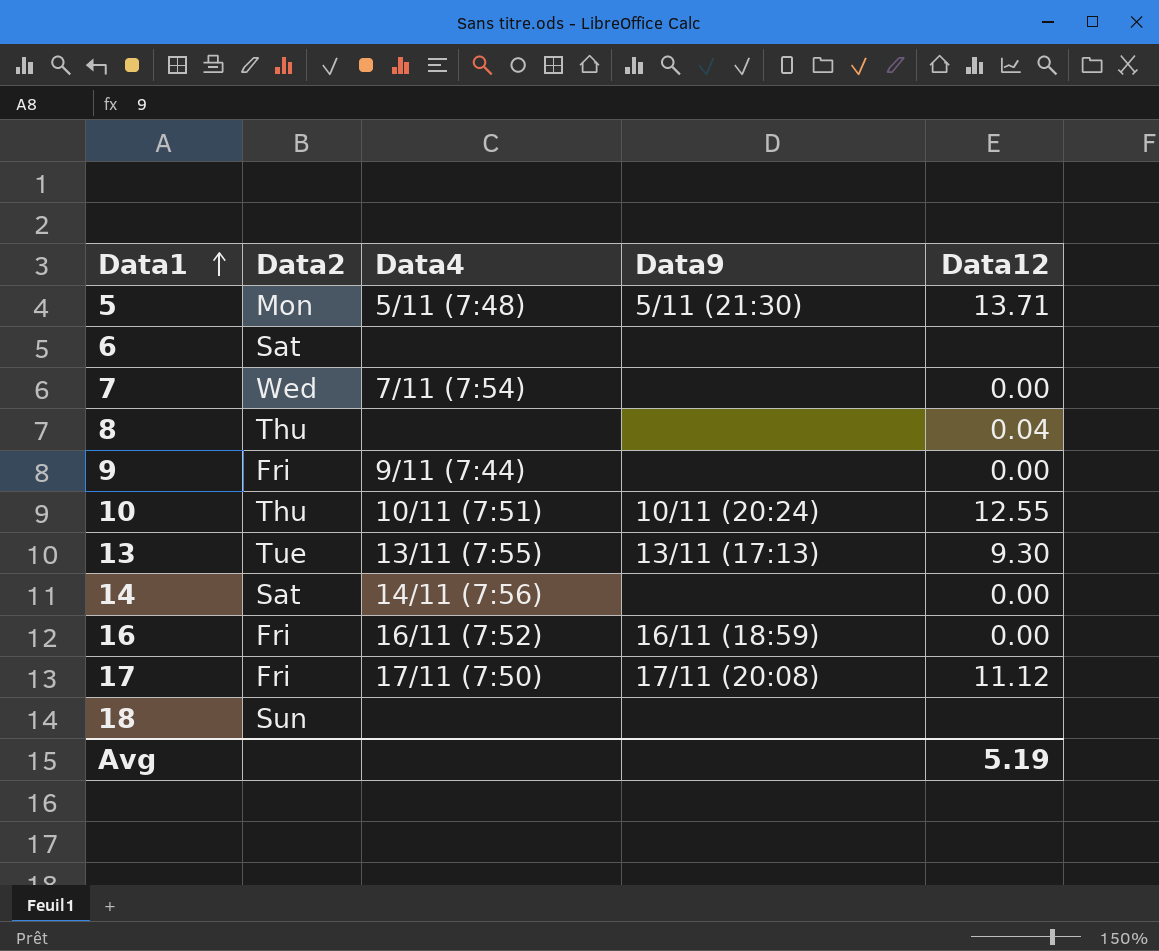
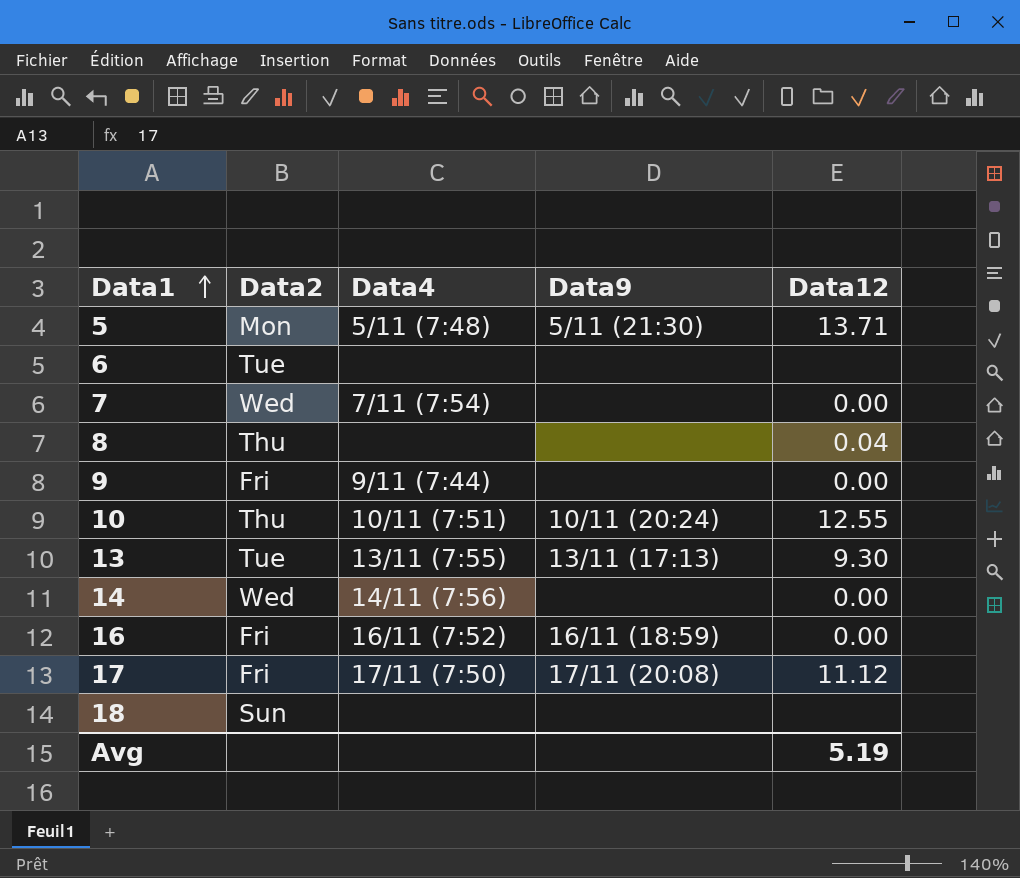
6 | Data2: Sat -> Tue
14 | Data2: Sat -> Wed

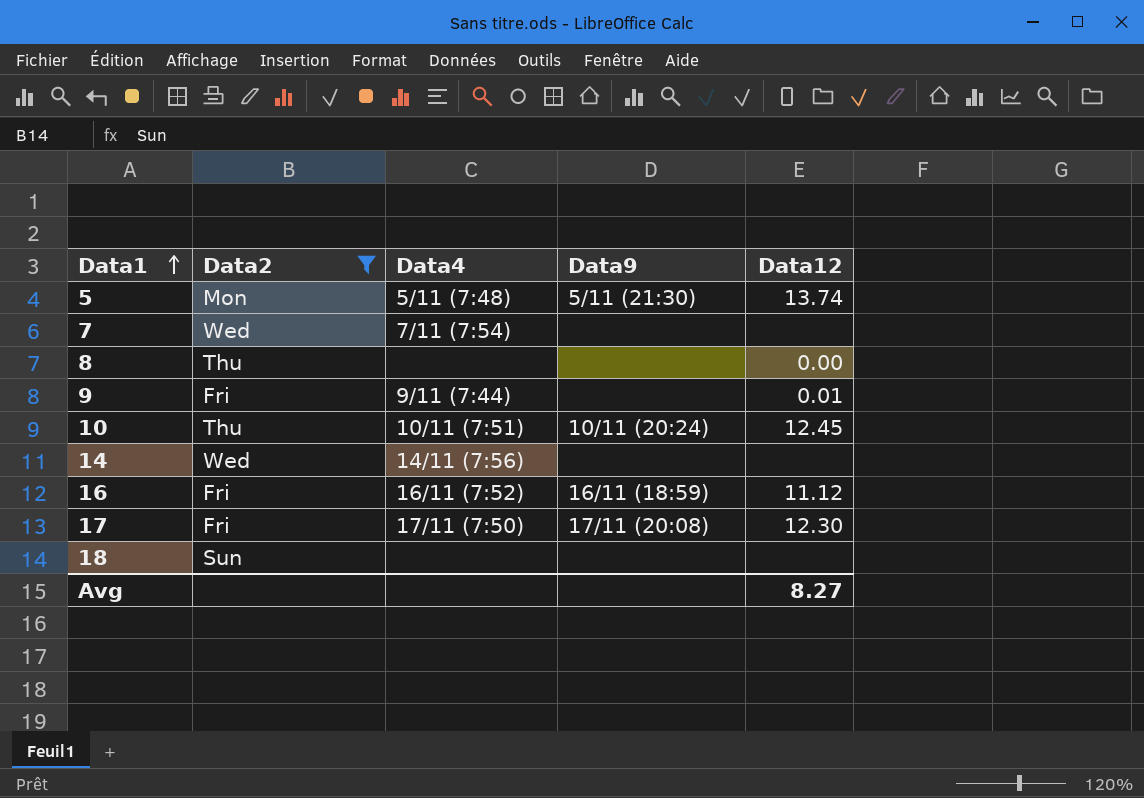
filter: none -> Data2 != Tue
5 | Data12: 13.71 -> 13.74
7 | Data12: 0.00 -> none
8 | Data12: 0.04 -> 0.00
9 | Data12: 0.00 -> 0.01
10 | Data12: 12.55 -> 12.45
14 | Data12: 0.00 -> none
16 | Data12: 0.00 -> 11.12
17 | Data12: 11.12 -> 12.30
Avg | Data12: 5.19 -> 8.27

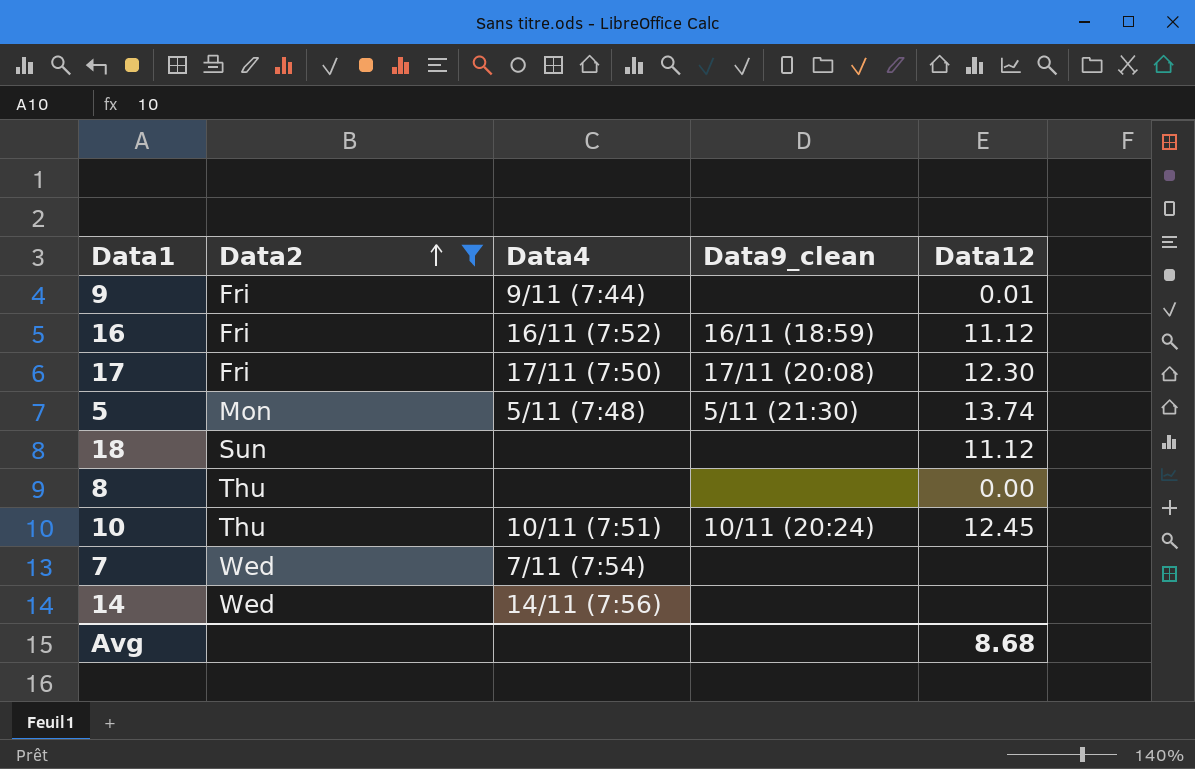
row order: Data1 ascending -> Data2 ascending
column name: Data9 -> Data9_clean
18 | Data12: none -> 11.12
Avg | Data12: 8.27 -> 8.68

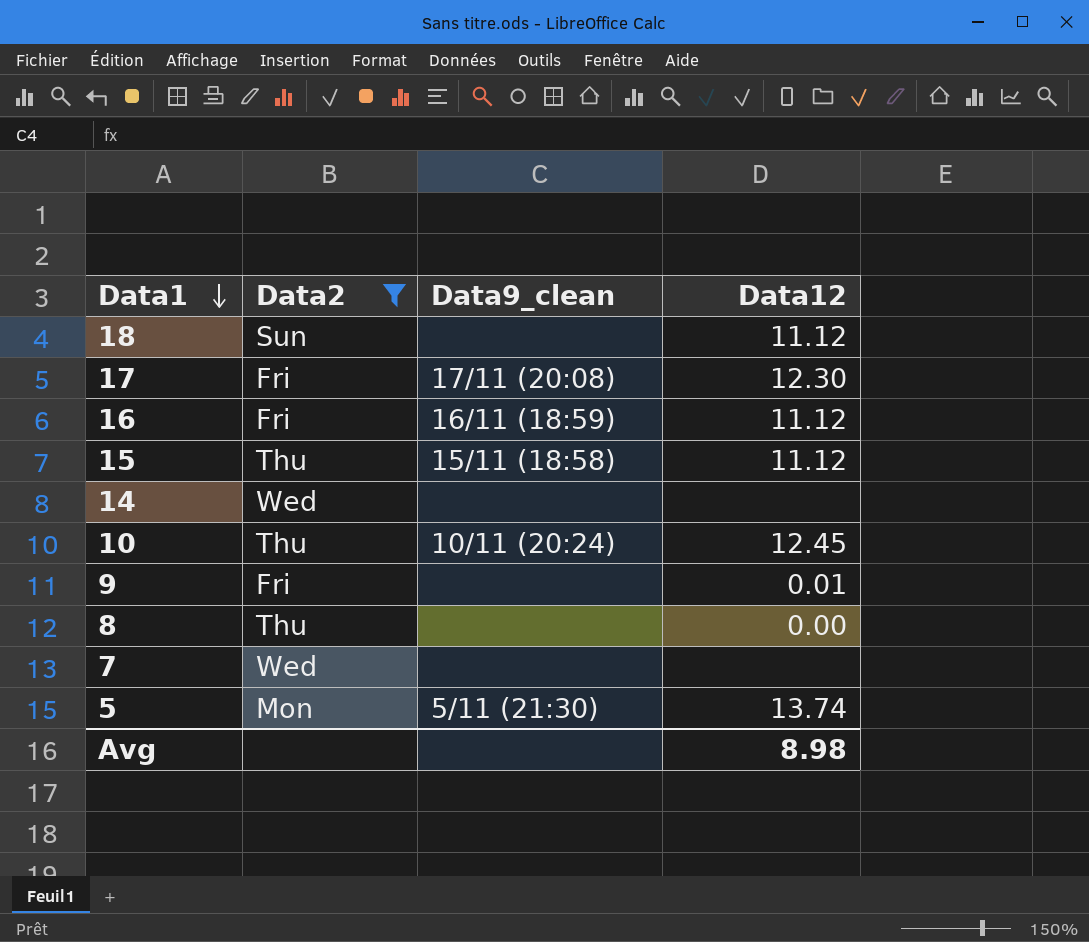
row order: Data2 ascending -> Data1 descending
column Data4 | position: 3 -> none
row 15: none -> Thu | 15/11 (18:58) | 11.12
Avg | Data12: 8.68 -> 8.98

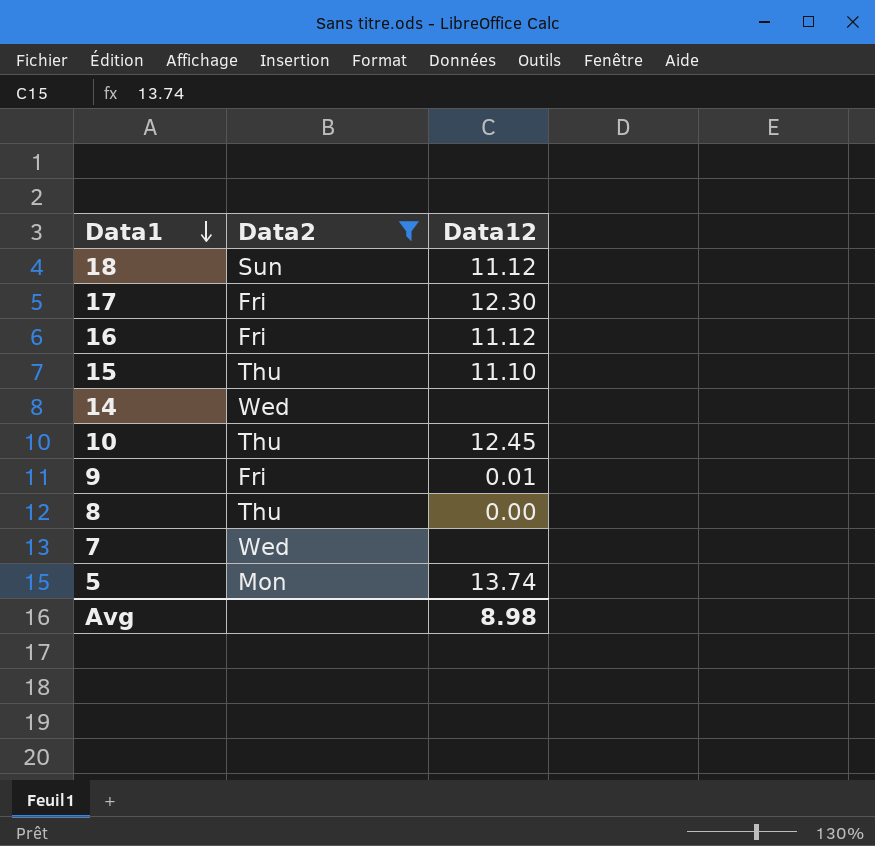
column Data9_clean | position: 3 -> none
15 | Data12: 11.12 -> 11.10

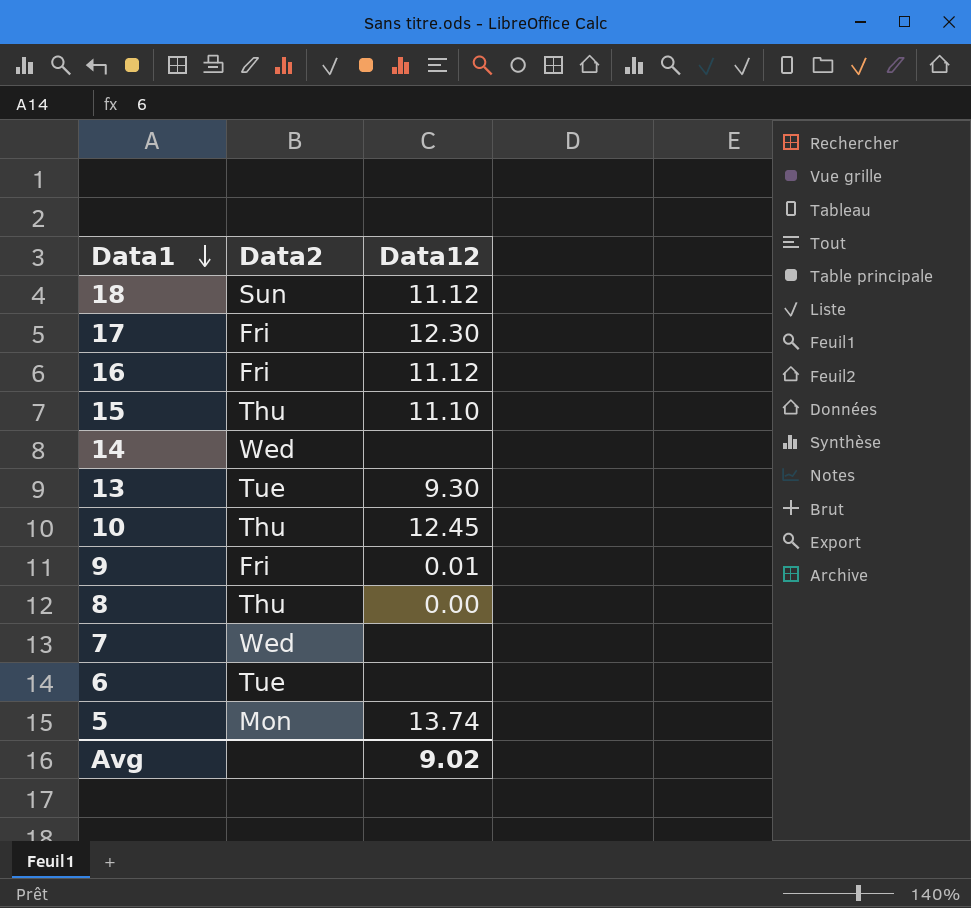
filter: Data2 != Tue -> none
Avg | Data12: 8.98 -> 9.02

